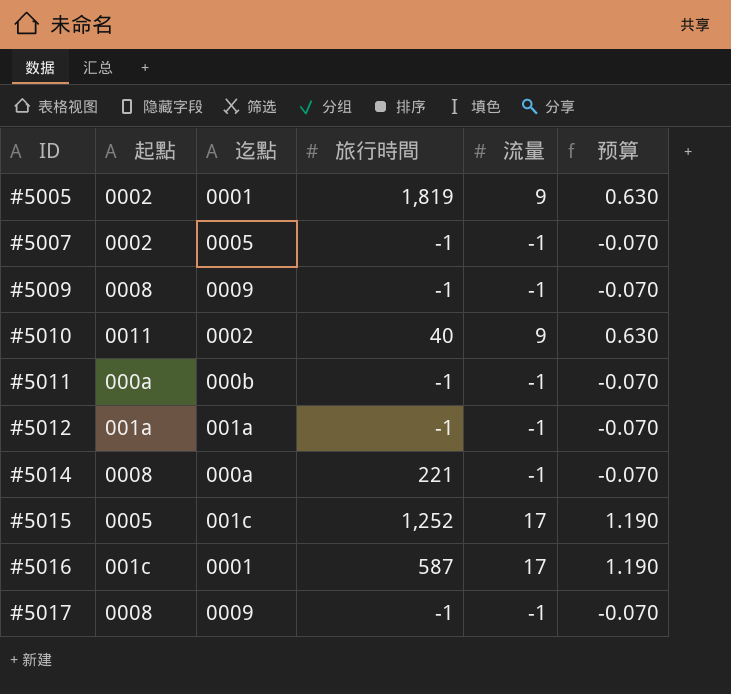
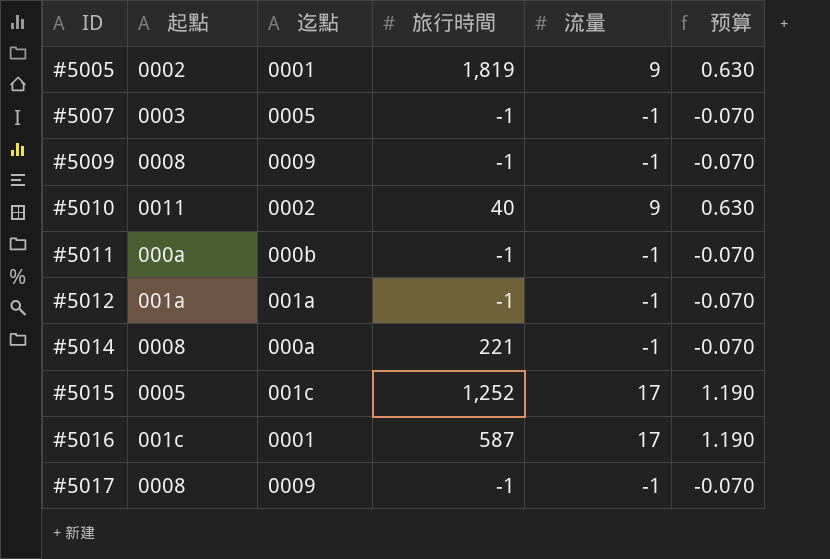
#5007 | 起點: 0002 -> 0003

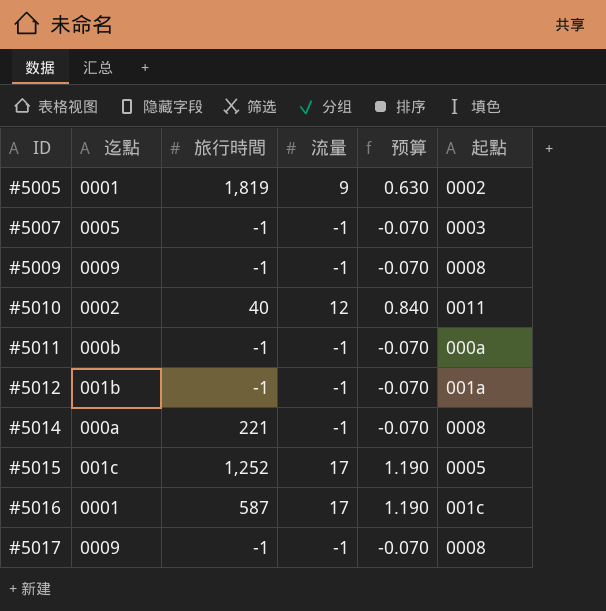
column 起點 | position: 2 -> 6
#5010 | 流量: 9 -> 12
#5010 | 预算: 0.630 -> 0.840
#5012 | 迄點: 001a -> 001b

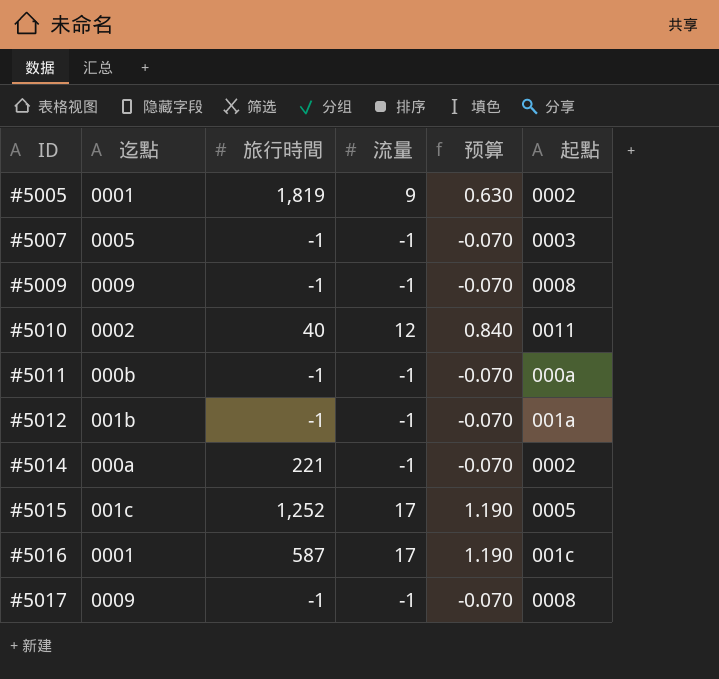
#5014 | 起點: 0008 -> 0002

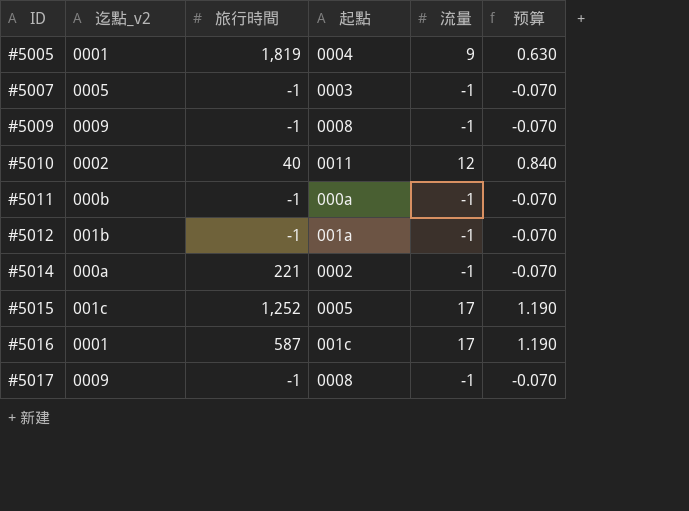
column name: 迄點 -> 迄點_v2
column 起點 | position: 6 -> 4
#5005 | 起點: 0002 -> 0004

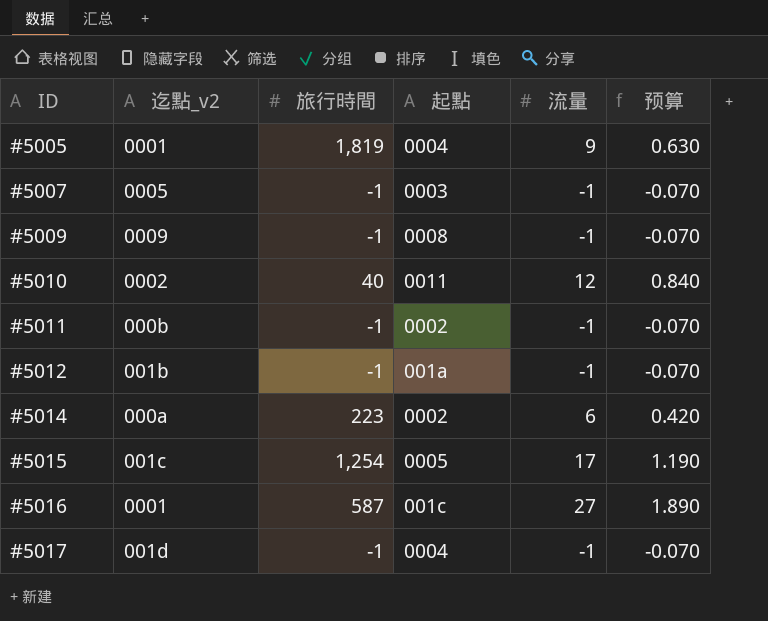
#5011 | 起點: 000a -> 0002
#5014 | 旅行時間: 221 -> 223
#5014 | 流量: -1 -> 6
#5014 | 预算: -0.070 -> 0.420
#5015 | 旅行時間: 1,252 -> 1,254
#5016 | 流量: 17 -> 27
#5016 | 预算: 1.190 -> 1.890
#5017 | 迄點_v2: 0009 -> 001d
#5017 | 起點: 0008 -> 0004

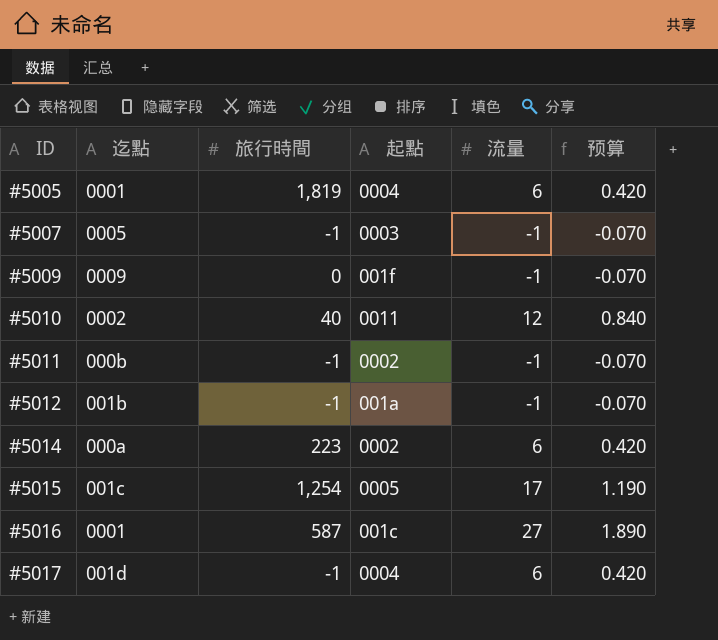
column name: 迄點_v2 -> 迄點
#5005 | 流量: 9 -> 6
#5005 | 预算: 0.630 -> 0.420
#5009 | 旅行時間: -1 -> 0
#5009 | 起點: 0008 -> 001f
#5017 | 流量: -1 -> 6
#5017 | 预算: -0.070 -> 0.420

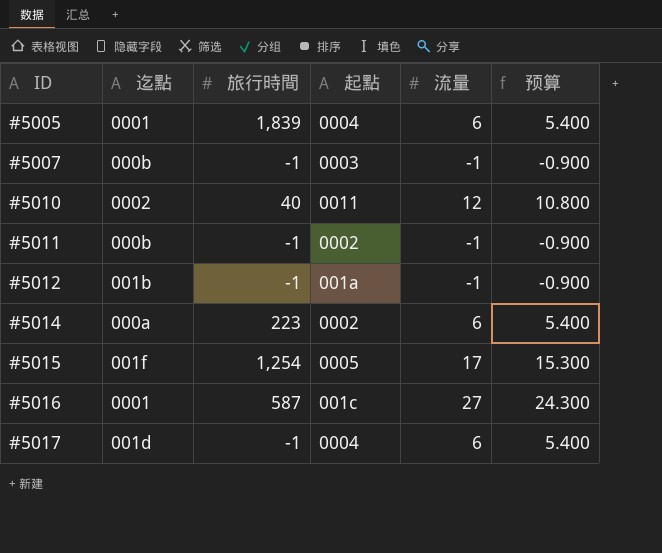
column 预算 | formula: [流量] * 0.07 -> [流量] * 0.9
row #5009: 0009 | 0 | 001f | -1 | -0.070 -> none
#5005 | 旅行時間: 1,819 -> 1,839
#5007 | 迄點: 0005 -> 000b
#5015 | 迄點: 001c -> 001f

